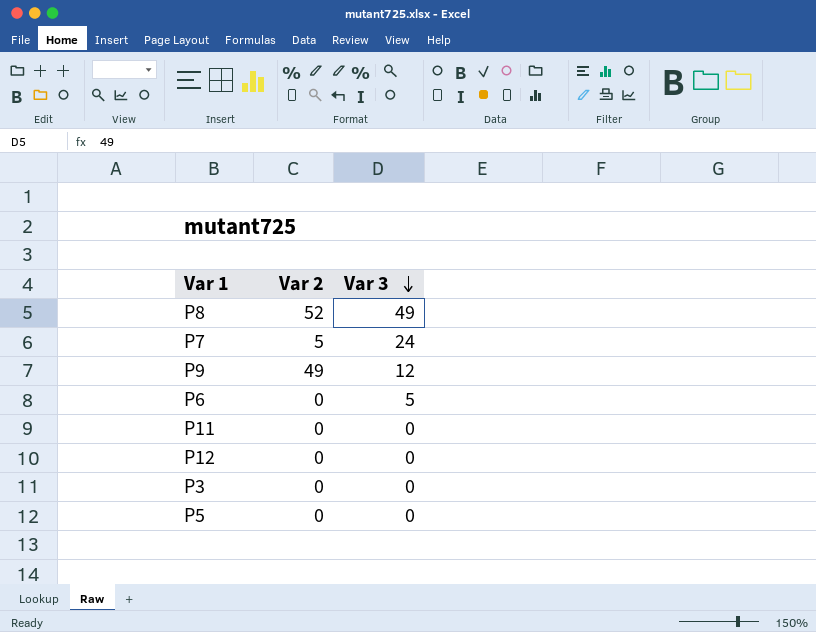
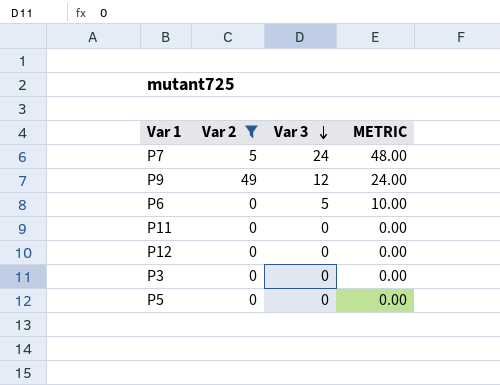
filter: none -> Var 2 != 52
column METRIC | formula: none -> [Var 3] * 2

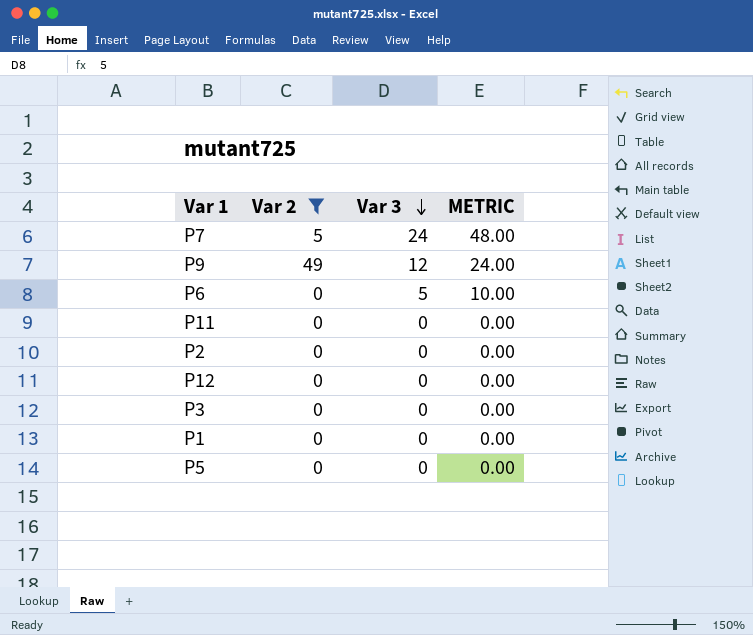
row P2: none -> 0 | 0 | 0.00
row P1: none -> 0 | 0 | 0.00

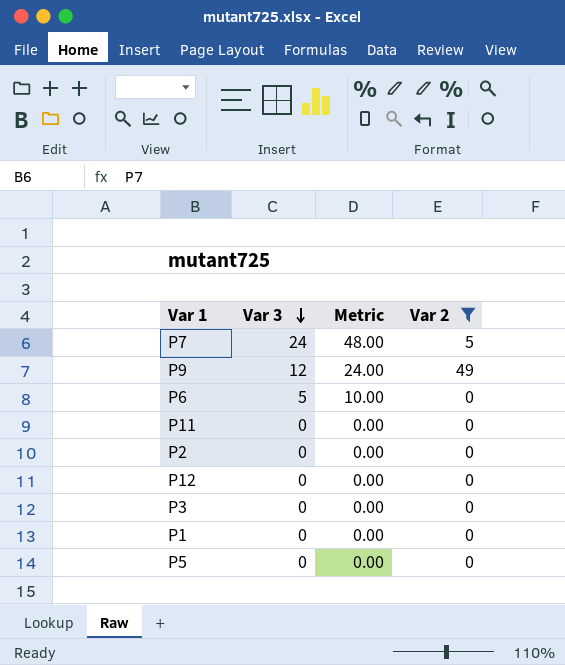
column name: METRIC -> Metric
column Var 2 | position: 2 -> 4

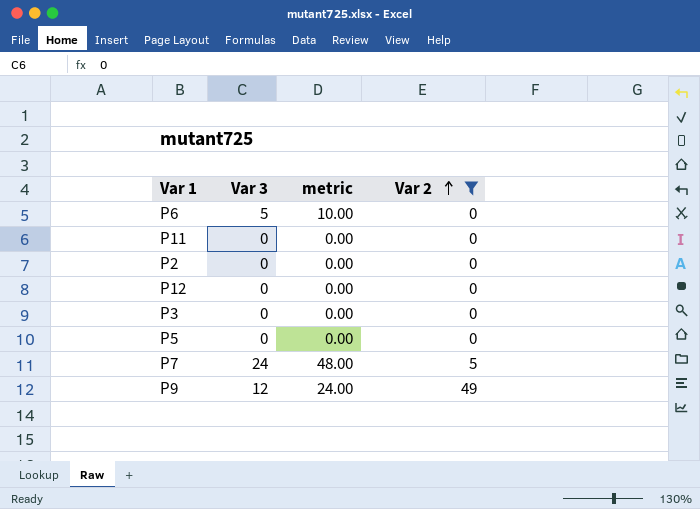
row order: Var 3 descending -> Var 2 ascending
column name: Metric -> metric
row P1: 0 | 0.00 | 0 -> none

